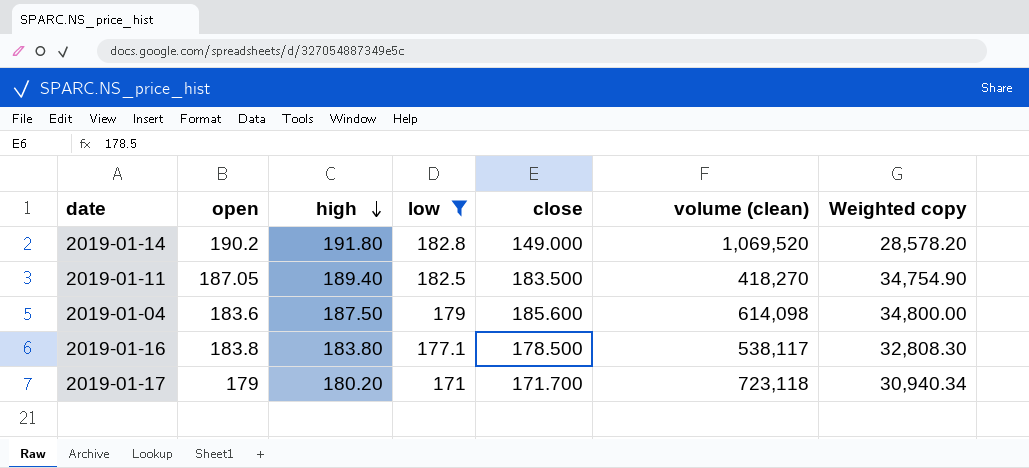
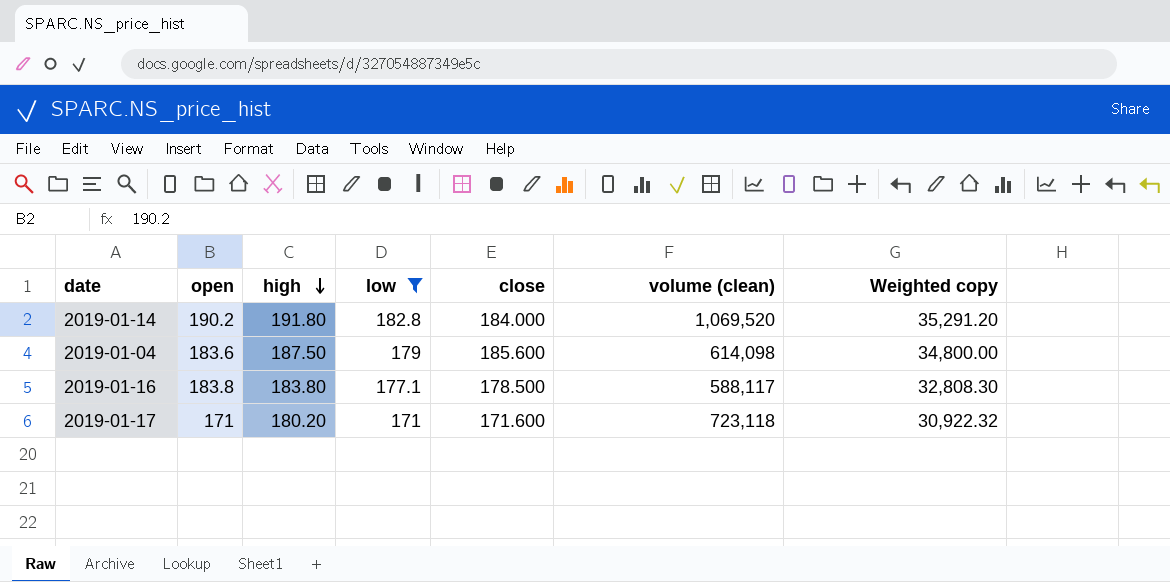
row 2019-01-11: 187.05 | 189.40 | 182.5 | 183.500 | 418,270 | 34,754.90 -> none
2019-01-14 | close: 149.000 -> 184.000
2019-01-14 | Weighted copy: 28,578.20 -> 35,291.20
2019-01-16 | volume (clean): 538,117 -> 588,117
2019-01-17 | open: 179 -> 171
2019-01-17 | close: 171.700 -> 171.600
2019-01-17 | Weighted copy: 30,940.34 -> 30,922.32

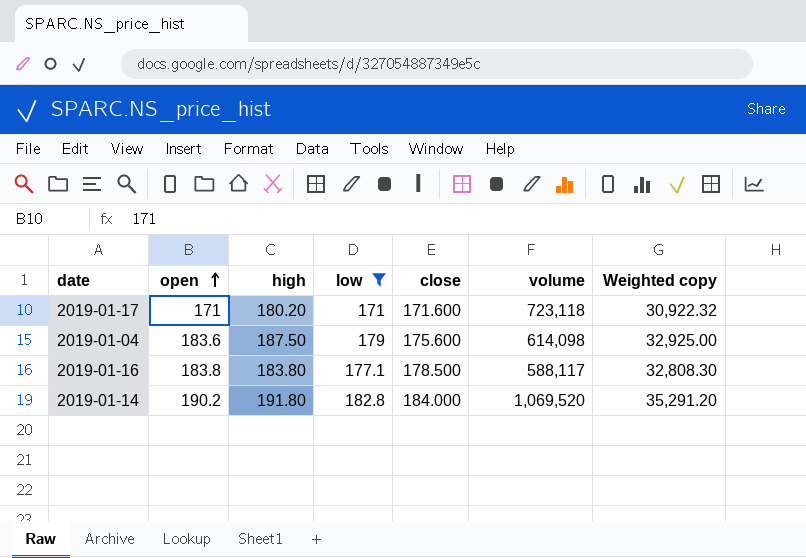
row order: high descending -> open ascending
column name: volume (clean) -> volume
2019-01-04 | close: 185.600 -> 175.600
2019-01-04 | Weighted copy: 34,800.00 -> 32,925.00

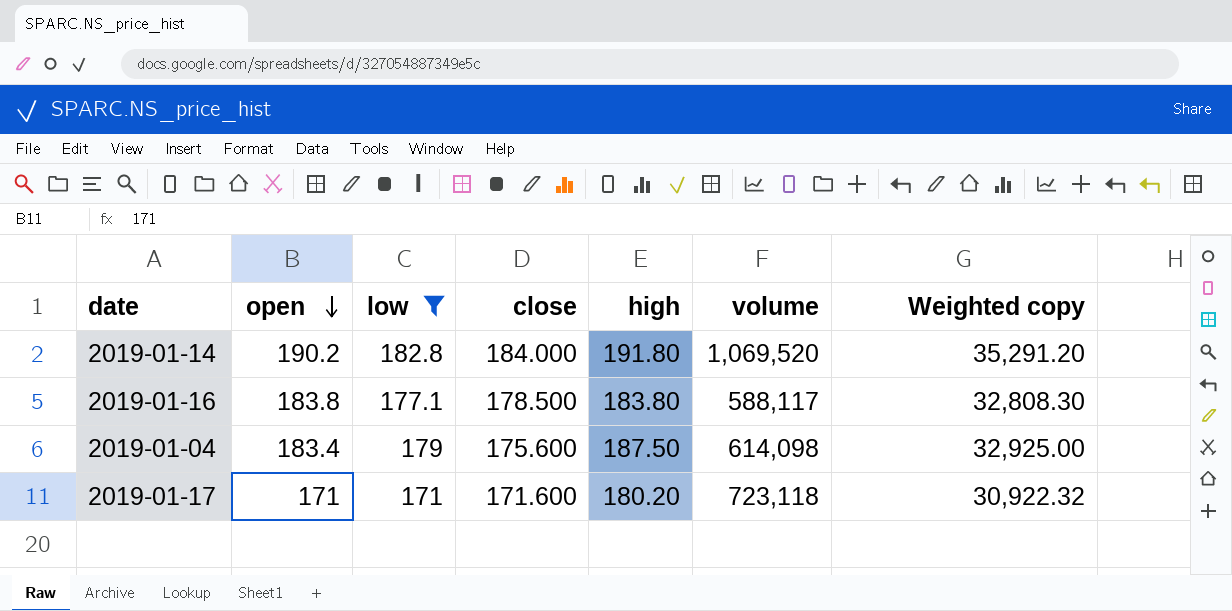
row order: open ascending -> open descending
column high | position: 3 -> 5
2019-01-04 | open: 183.6 -> 183.4

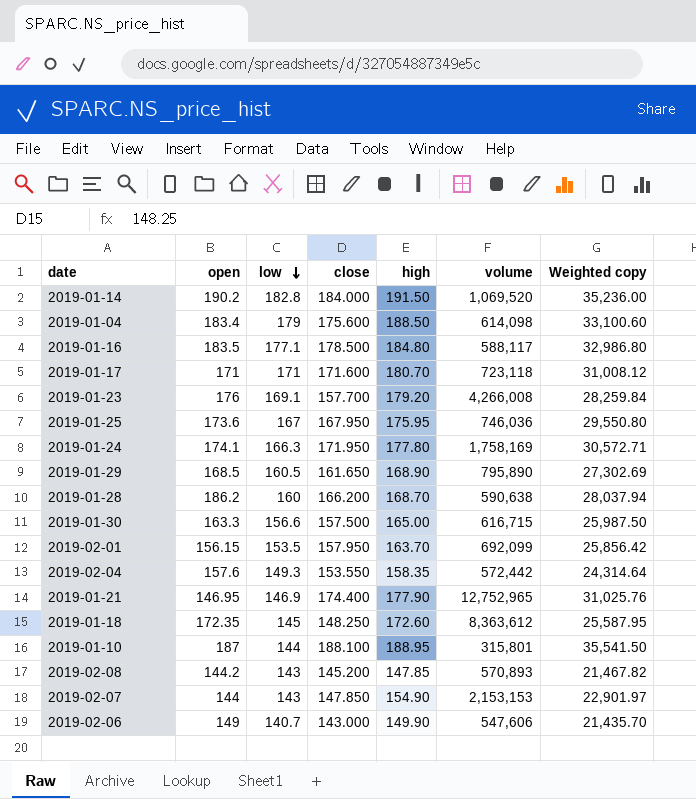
filter: low >= 171 -> none
row order: open descending -> low descending
2019-01-14 | high: 191.80 -> 191.50
2019-01-14 | Weighted copy: 35,291.20 -> 35,236.00
2019-01-04 | high: 187.50 -> 188.50
2019-01-04 | Weighted copy: 32,925.00 -> 33,100.60
2019-01-16 | open: 183.8 -> 183.5
2019-01-16 | high: 183.80 -> 184.80
2019-01-16 | Weighted copy: 32,808.30 -> 32,986.80
2019-01-17 | high: 180.20 -> 180.70
2019-01-17 | Weighted copy: 30,922.32 -> 31,008.12

